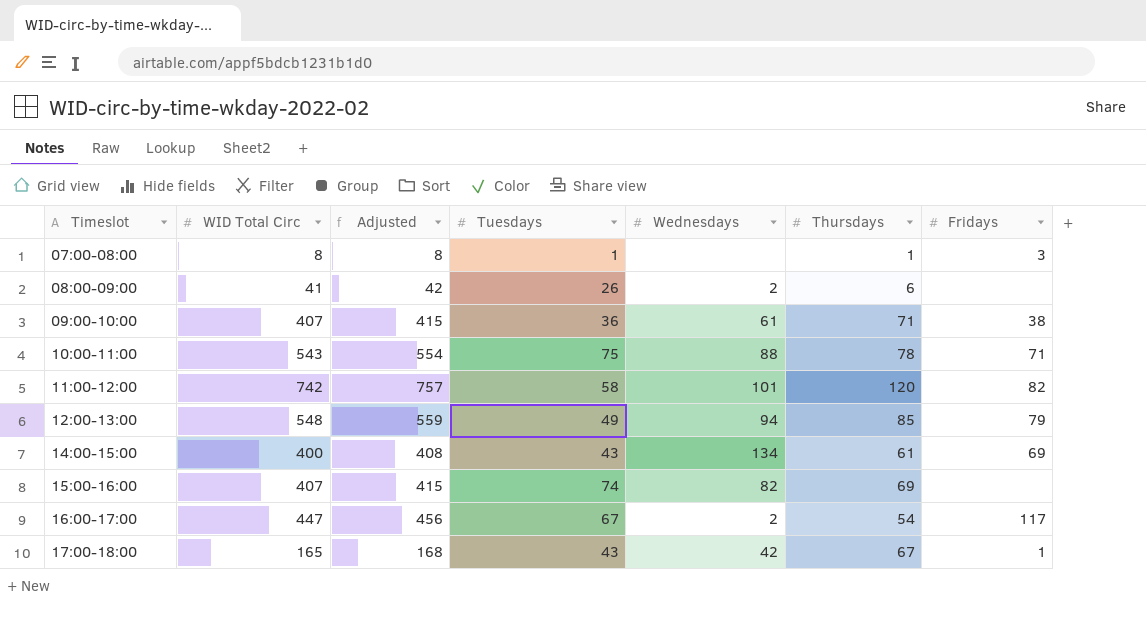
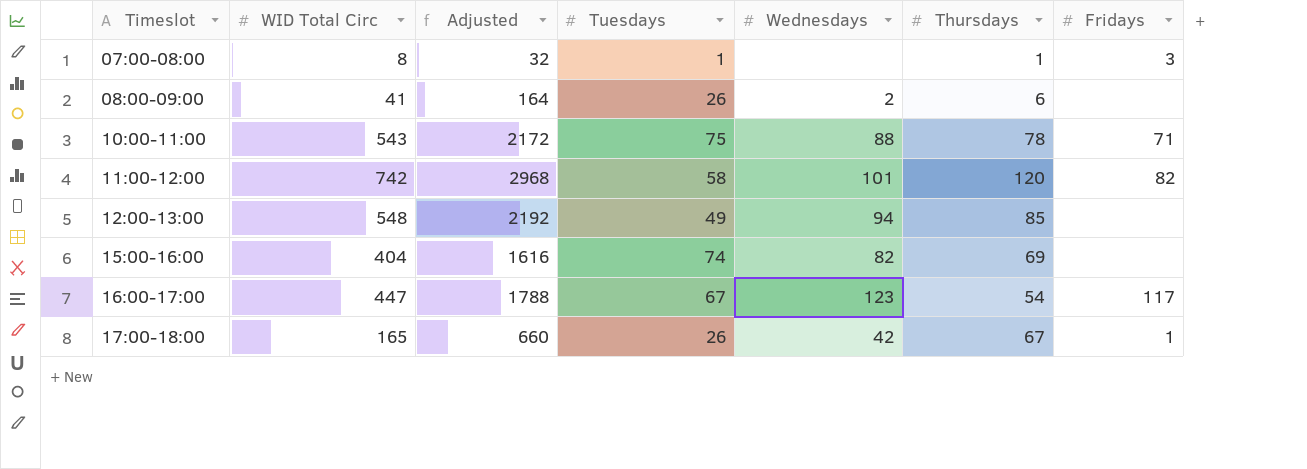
column Adjusted | formula: [WID Total Circ] * 1.02 -> [WID Total Circ] * 4
row 09:00-10:00: 407 | 415 | 36 | 61 | 71 | 38 -> none
row 14:00-15:00: 400 | 408 | 43 | 134 | 61 | 69 -> none
12:00-13:00 | Fridays: 79 -> none
15:00-16:00 | WID Total Circ: 407 -> 404
16:00-17:00 | Wednesdays: 2 -> 123
17:00-18:00 | Tuesdays: 43 -> 26

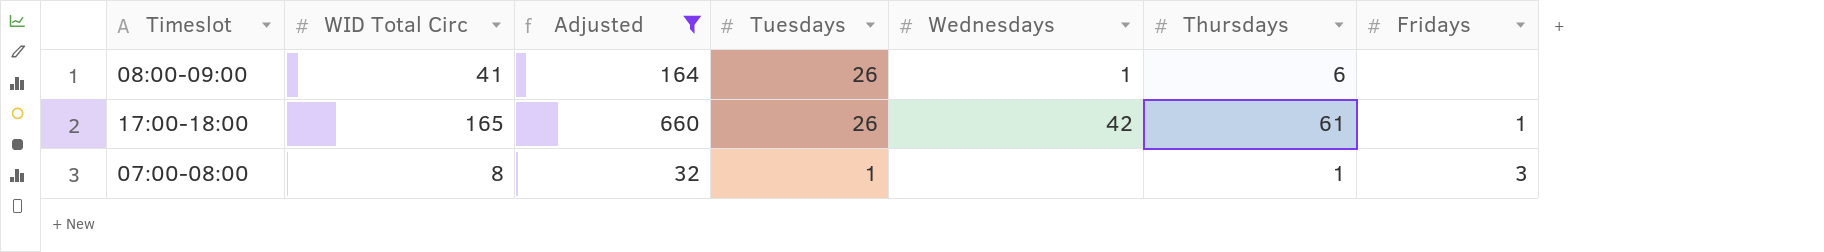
filter: none -> Adjusted <= 660
row order: Timeslot ascending -> Tuesdays descending
08:00-09:00 | Wednesdays: 2 -> 1
17:00-18:00 | Thursdays: 67 -> 61

